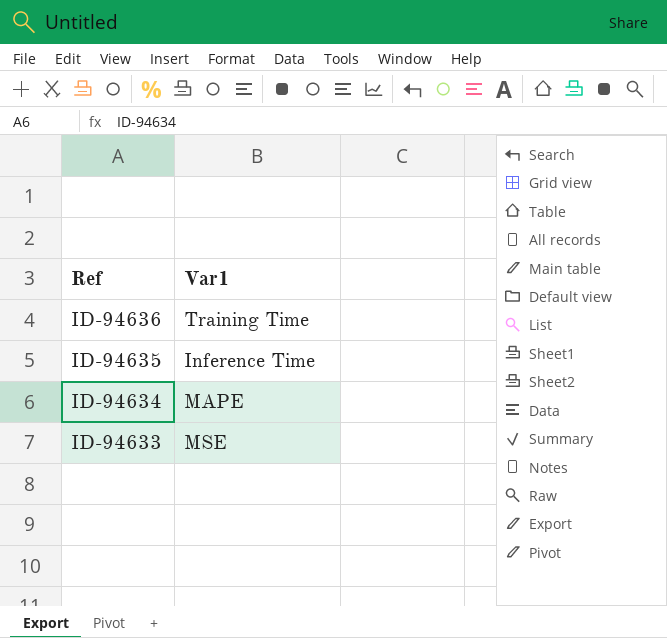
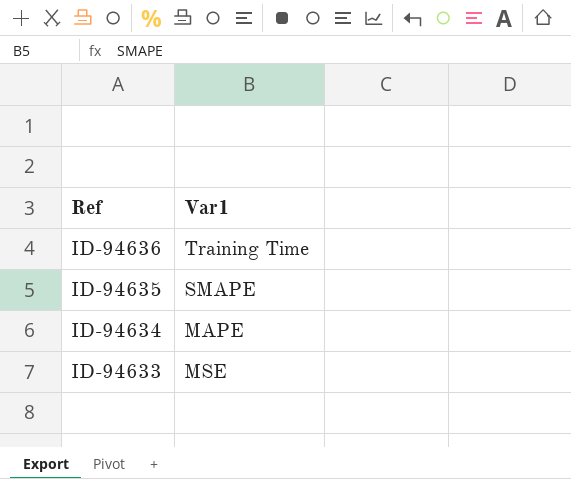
ID-94635 | Var1: Inference Time -> SMAPE

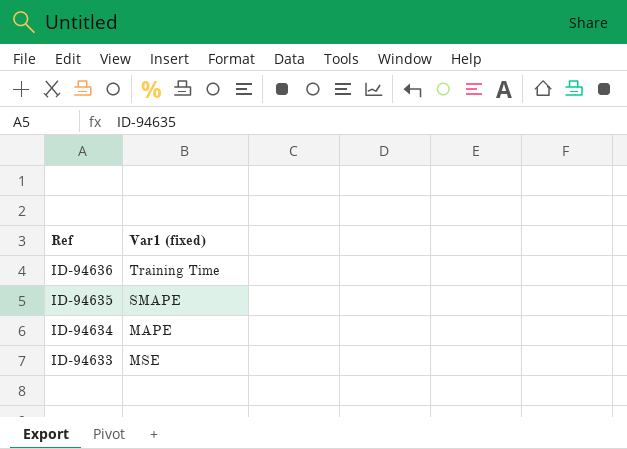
column name: Var1 -> Var1 (fixed)

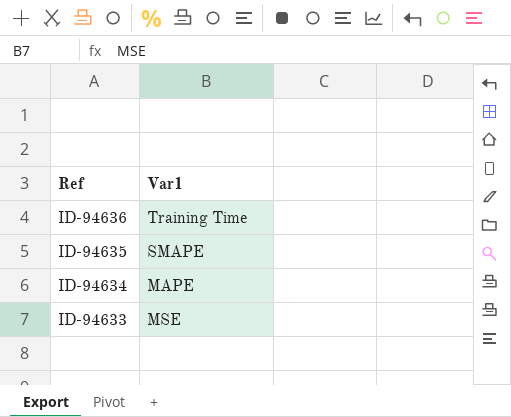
column name: Var1 (fixed) -> Var1

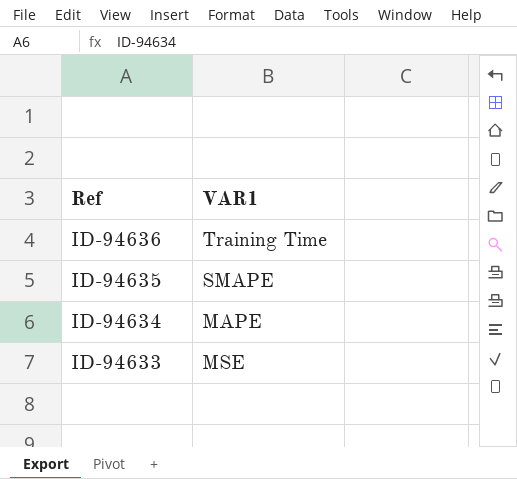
column name: Var1 -> VAR1

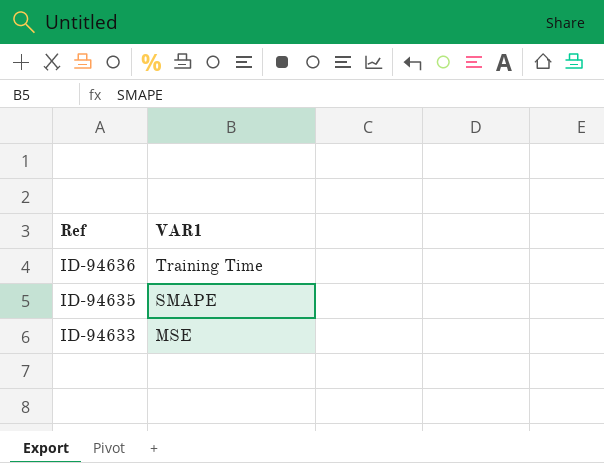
row ID-94634: MAPE -> none

